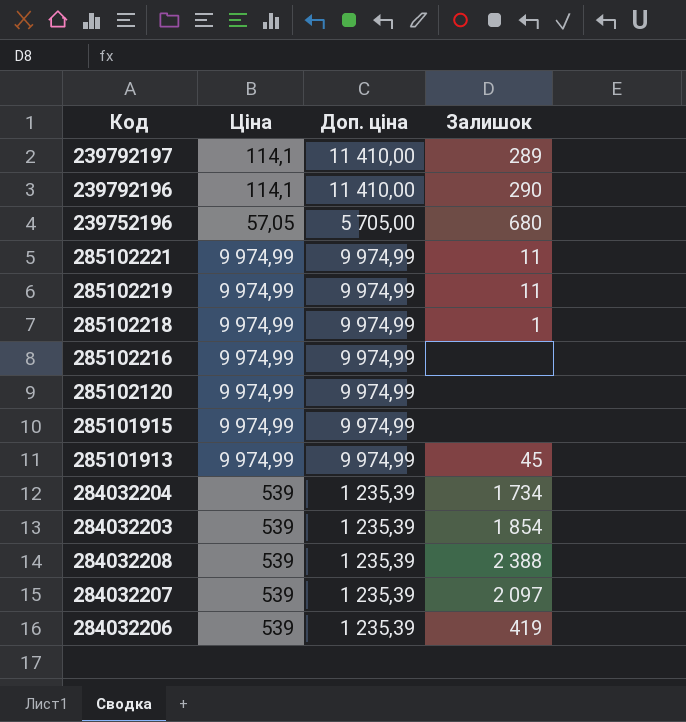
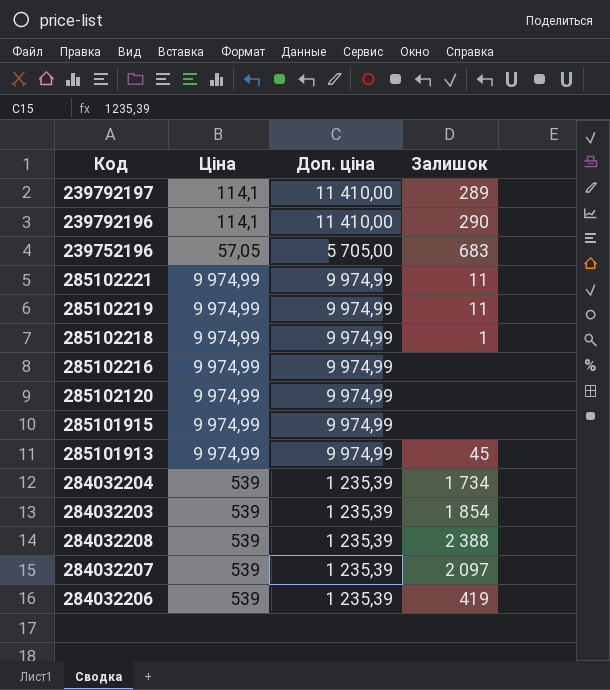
239752196 | Залишок: 680 -> 683

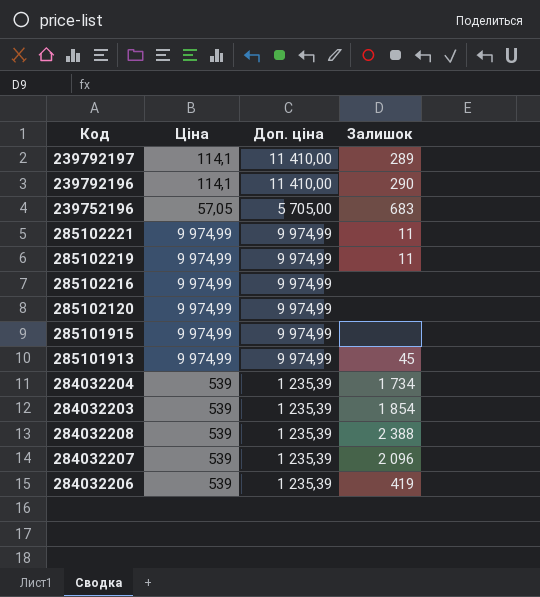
row 285102218: 9 974,99 | 9 974,99 | 1 -> none
284032207 | Залишок: 2 097 -> 2 096

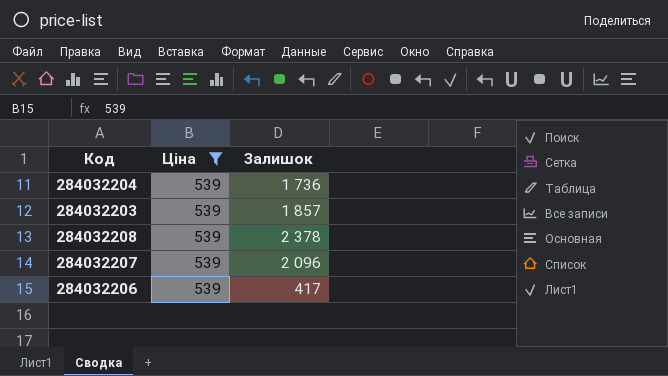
filter: none -> Ціна = 539
column Доп. ціна | position: 3 -> none
284032204 | Залишок: 1 734 -> 1 736
284032203 | Залишок: 1 854 -> 1 857
284032208 | Залишок: 2 388 -> 2 378
284032206 | Залишок: 419 -> 417

